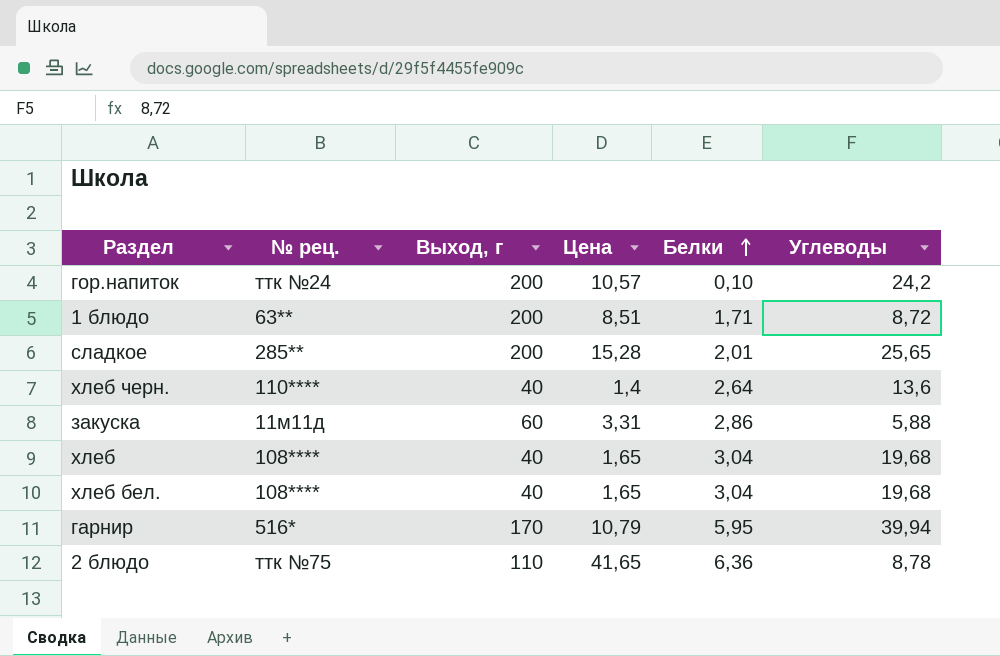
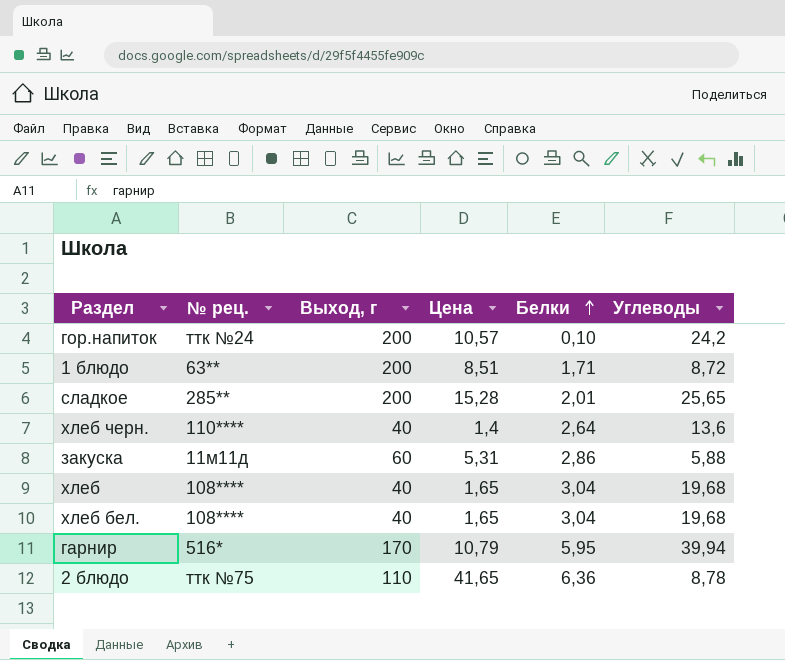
закуска | Цена: 3,31 -> 5,31

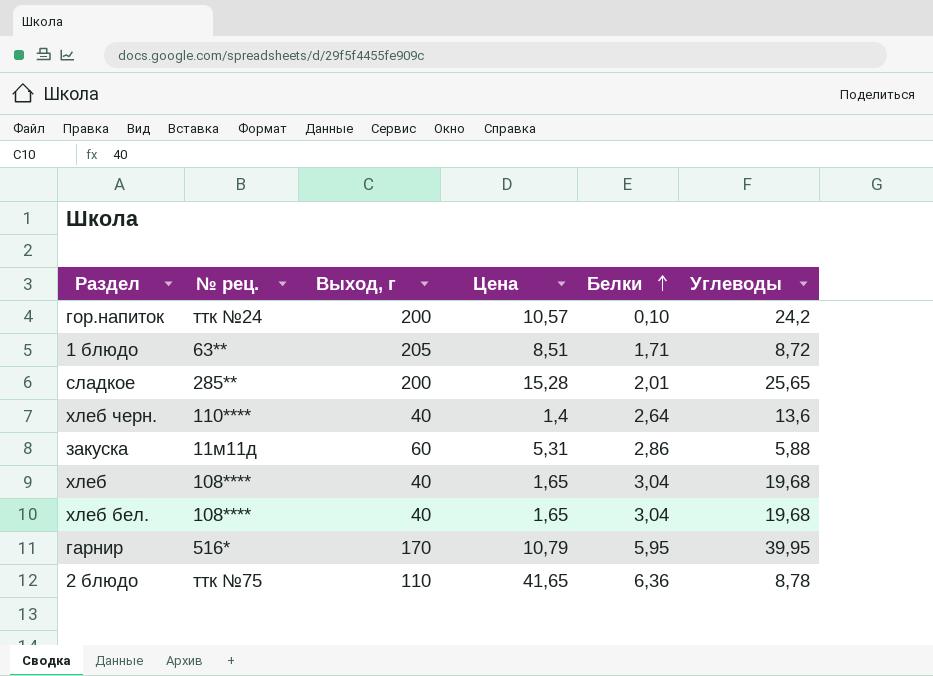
1 блюдо | Выход, г: 200 -> 205
гарнир | Углеводы: 39,94 -> 39,95

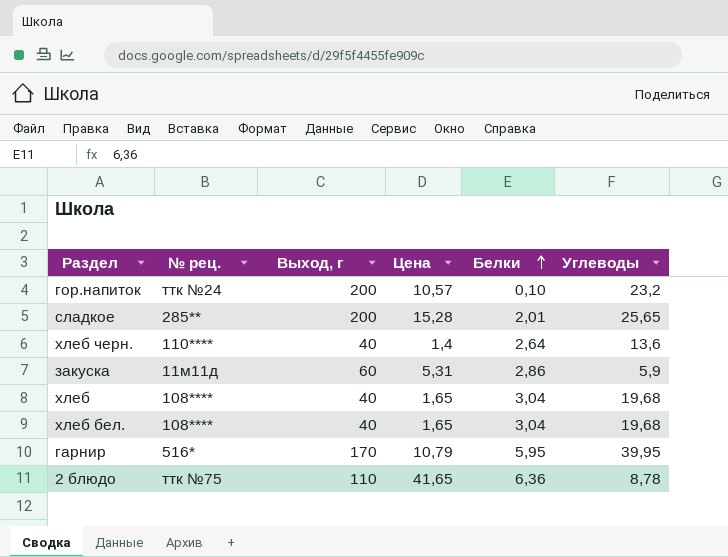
row 1 блюдо: 63** | 205 | 8,51 | 1,71 | 8,72 -> none
гор.напиток | Углеводы: 24,2 -> 23,2
закуска | Углеводы: 5,88 -> 5,9

